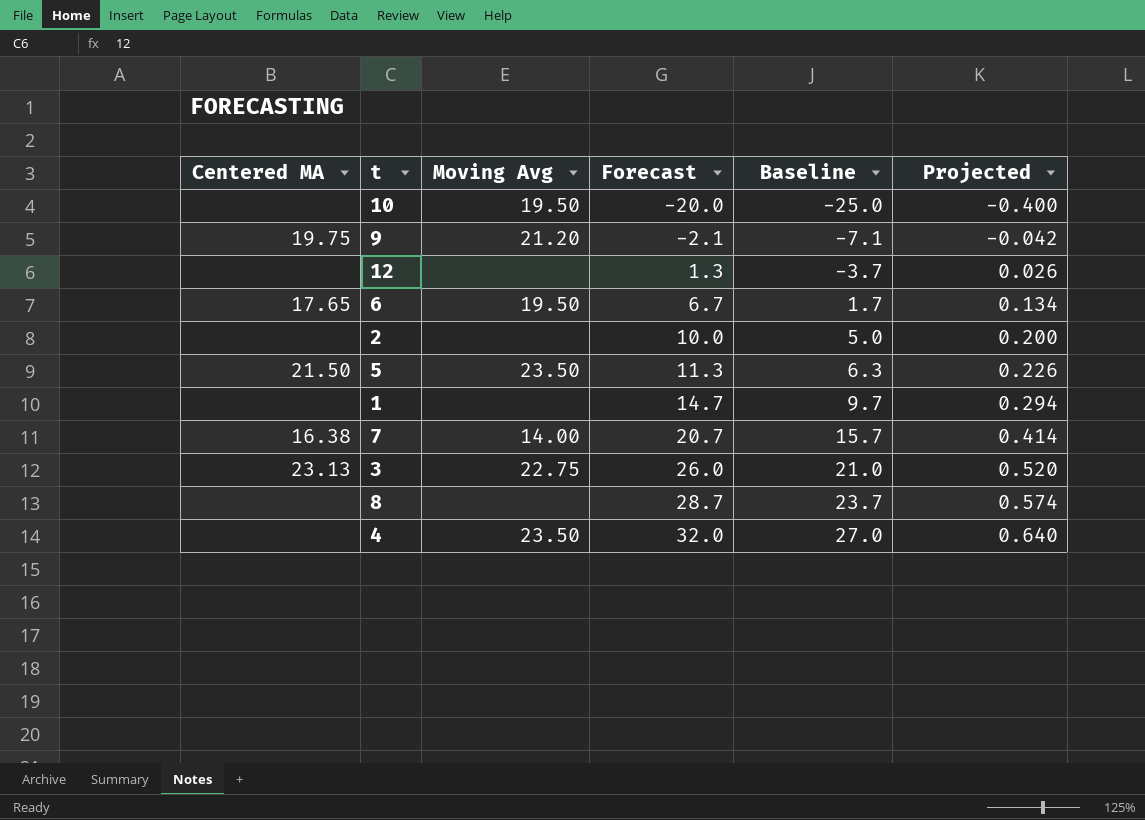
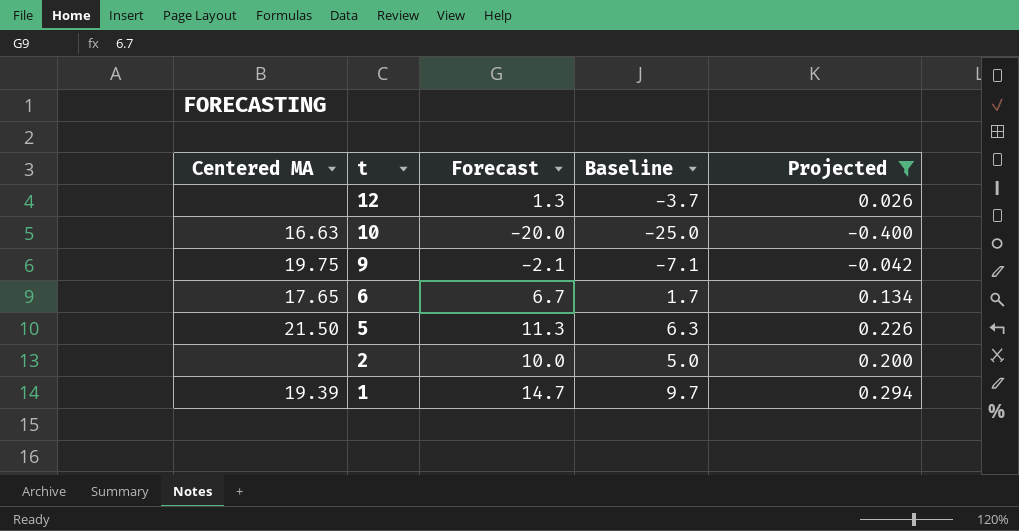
filter: none -> Projected <= 0.294
row order: Forecast ascending -> t descending
column Moving Avg | position: 3 -> none
10 | Centered MA: none -> 16.63
1 | Centered MA: none -> 19.39

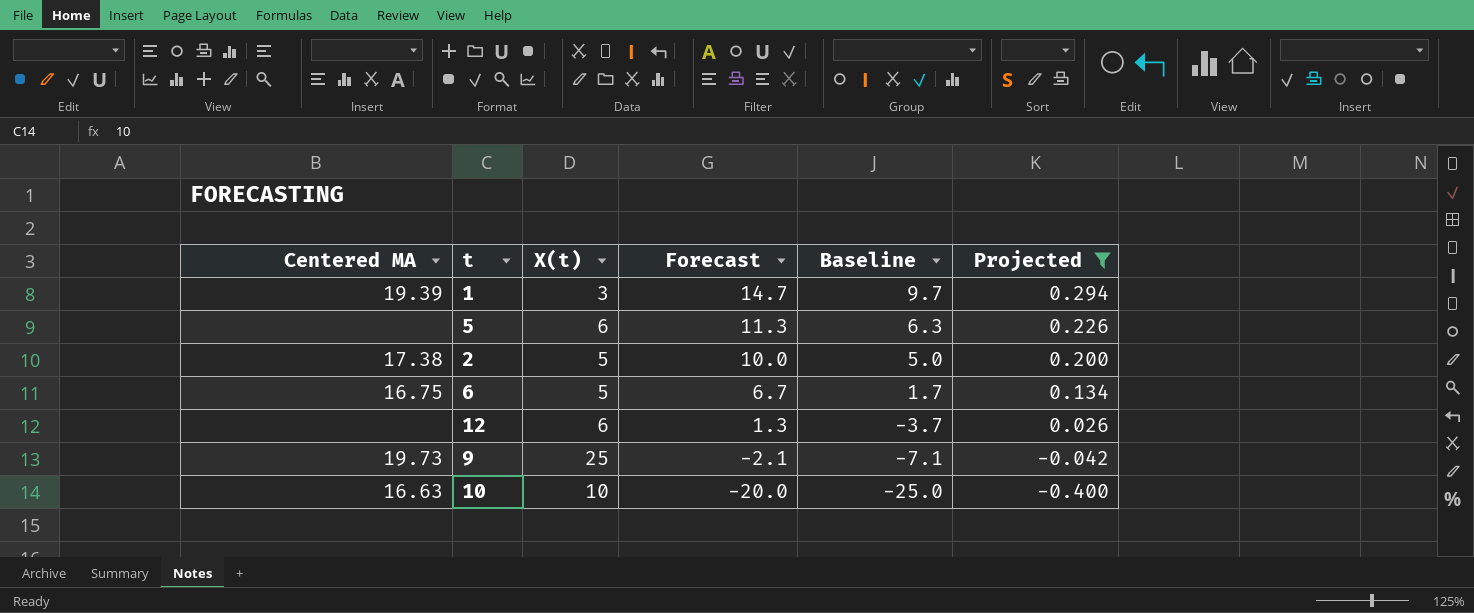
row order: t descending -> Forecast descending
column X(t) | position: none -> 3
5 | Centered MA: 21.50 -> none
2 | Centered MA: none -> 17.38
6 | Centered MA: 17.65 -> 16.75
9 | Centered MA: 19.75 -> 19.73

